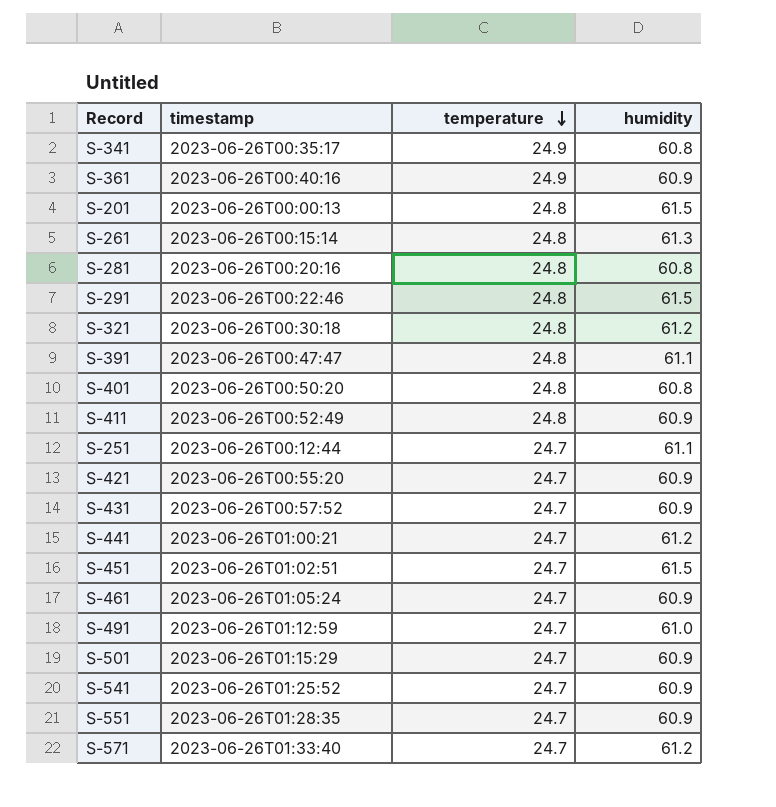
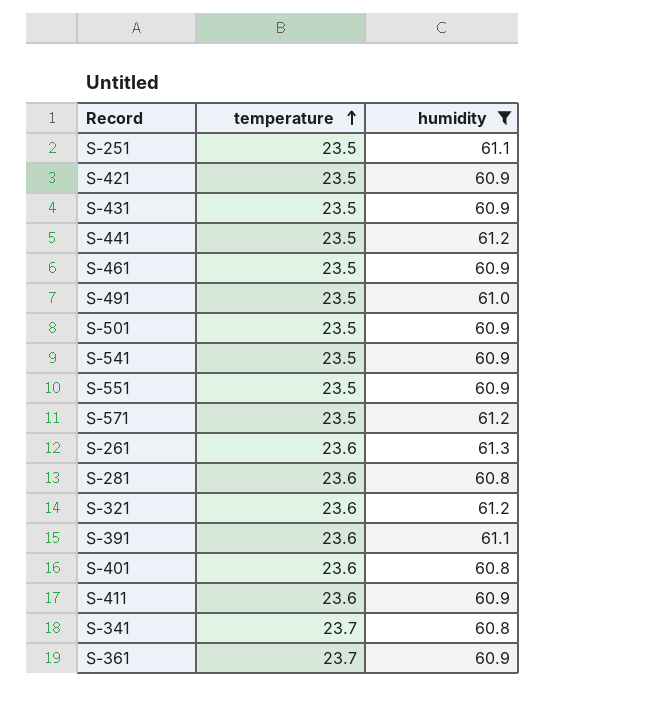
filter: none -> humidity != 61.5
row order: temperature descending -> temperature ascending
column timestamp | position: 2 -> none
S-251 | temperature: 24.7 -> 23.5
S-421 | temperature: 24.7 -> 23.5
S-431 | temperature: 24.7 -> 23.5
S-441 | temperature: 24.7 -> 23.5
S-461 | temperature: 24.7 -> 23.5
S-491 | temperature: 24.7 -> 23.5
S-501 | temperature: 24.7 -> 23.5
S-541 | temperature: 24.7 -> 23.5
S-551 | temperature: 24.7 -> 23.5
S-571 | temperature: 24.7 -> 23.5
S-261 | temperature: 24.8 -> 23.6
S-281 | temperature: 24.8 -> 23.6
S-321 | temperature: 24.8 -> 23.6
S-391 | temperature: 24.8 -> 23.6
S-401 | temperature: 24.8 -> 23.6
S-411 | temperature: 24.8 -> 23.6
S-341 | temperature: 24.9 -> 23.7
S-361 | temperature: 24.9 -> 23.7

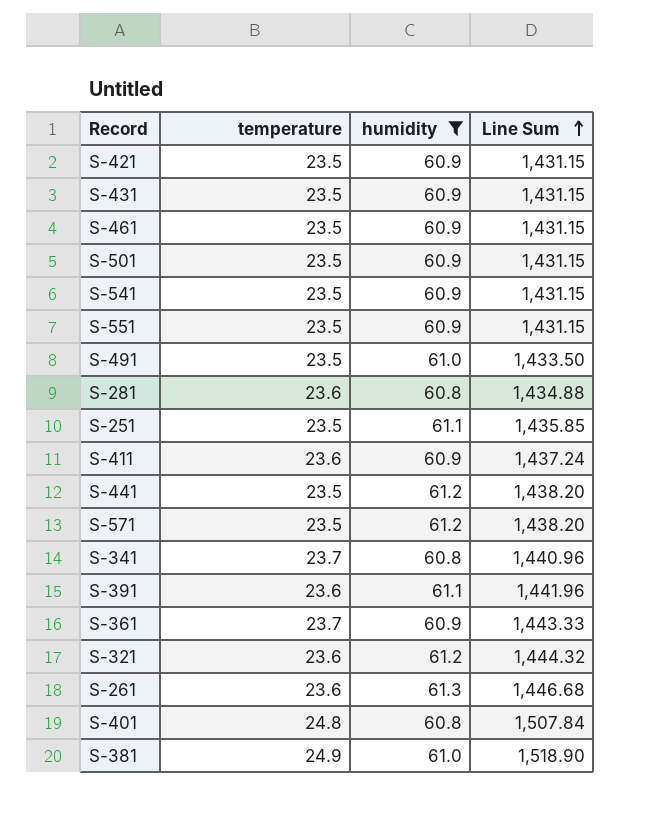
row order: temperature ascending -> Line Sum ascending
column Line Sum | formula: none -> [temperature] * [humidity]
S-401 | temperature: 23.6 -> 24.8
row S-381: none -> 24.9 | 61.0 | 1,518.90

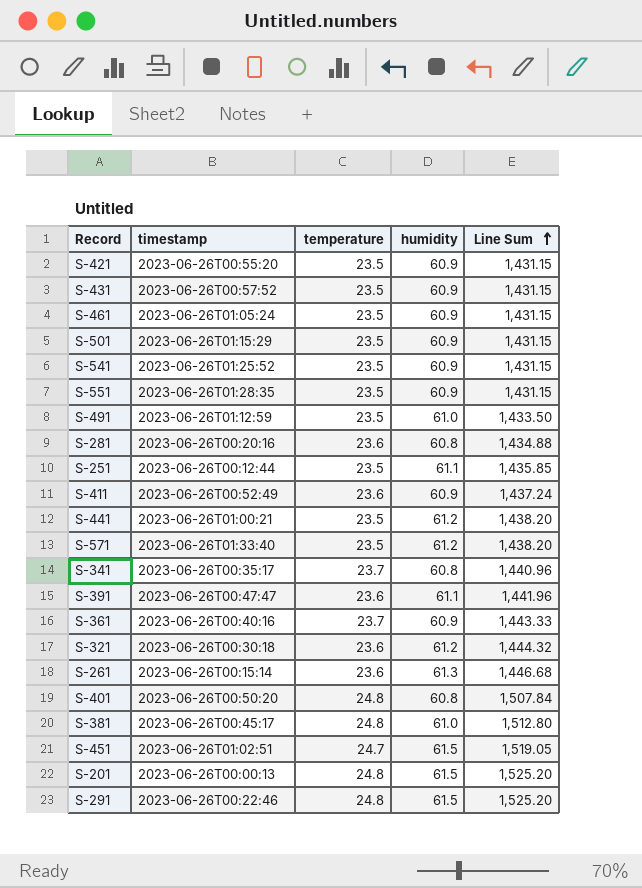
filter: humidity != 61.5 -> none
column timestamp | position: none -> 2
S-381 | temperature: 24.9 -> 24.8
S-381 | Line Sum: 1,518.90 -> 1,512.80

